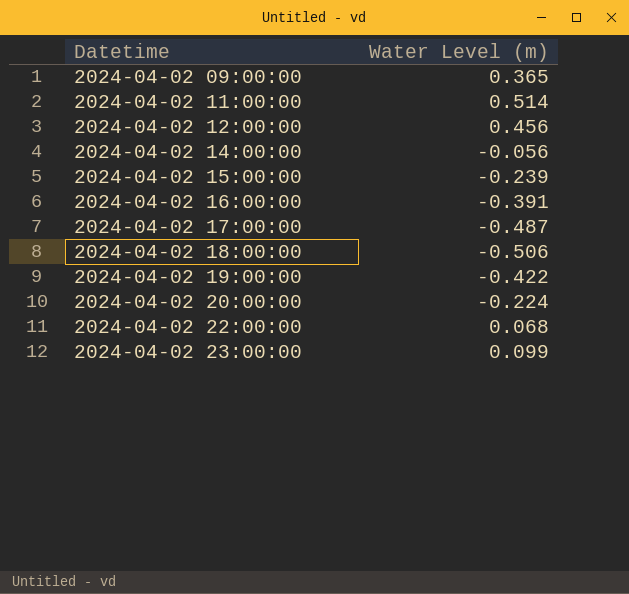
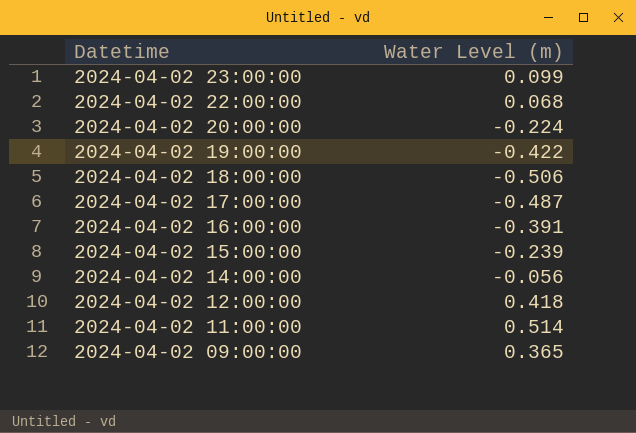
row order: Datetime ascending -> Datetime descending
2024-04-02 12:00:00 | Water Level (m): 0.456 -> 0.418

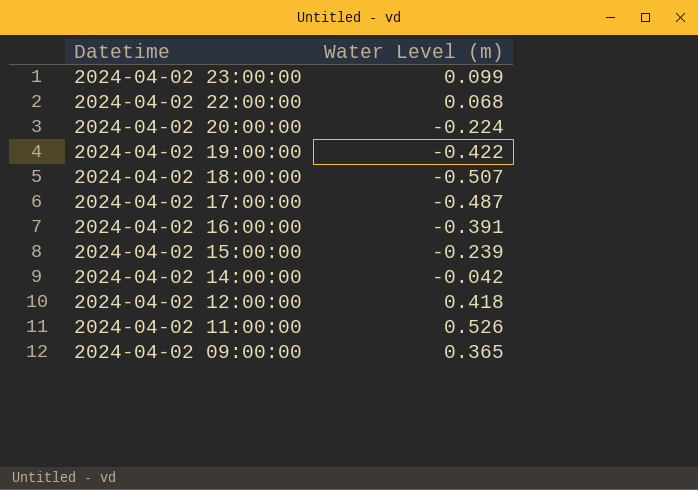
2024-04-02 18:00:00 | Water Level (m): -0.506 -> -0.507
2024-04-02 14:00:00 | Water Level (m): -0.056 -> -0.042
2024-04-02 11:00:00 | Water Level (m): 0.514 -> 0.526

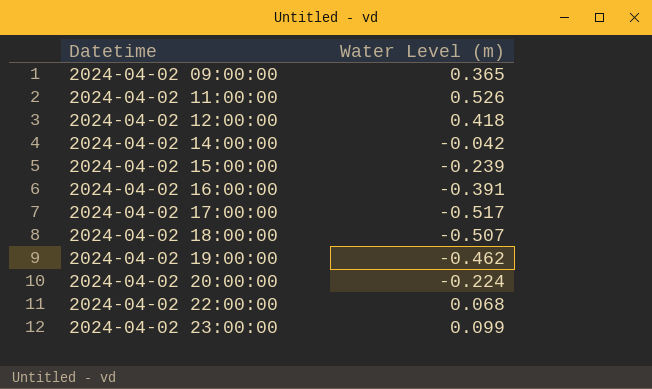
row order: Datetime descending -> Datetime ascending
2024-04-02 17:00:00 | Water Level (m): -0.487 -> -0.517
2024-04-02 19:00:00 | Water Level (m): -0.422 -> -0.462

